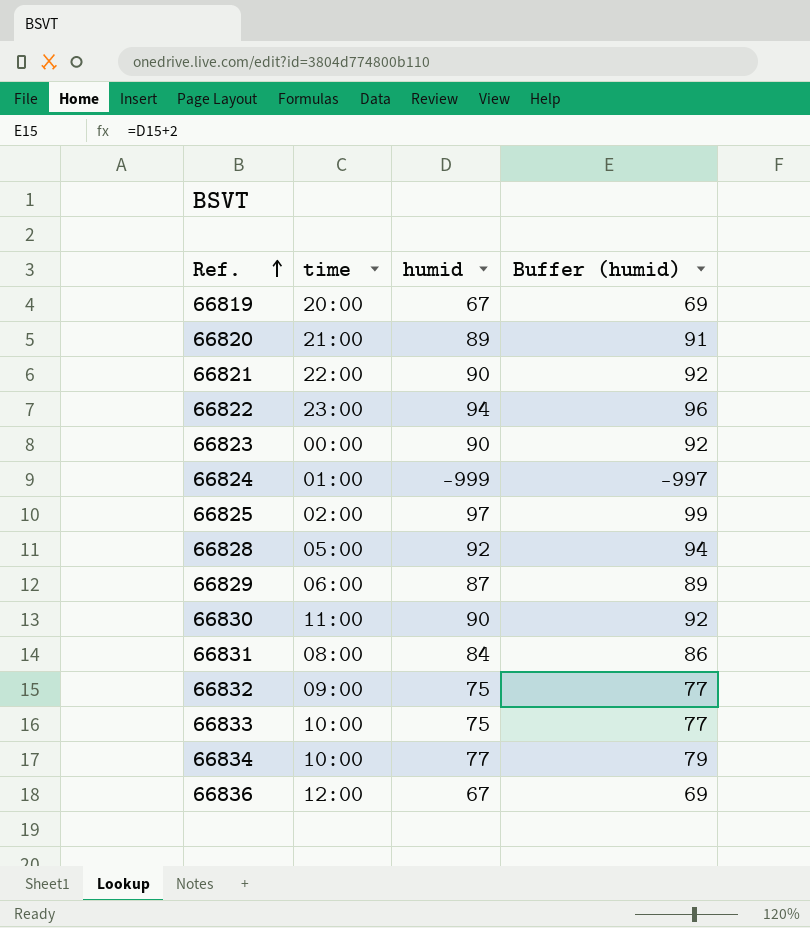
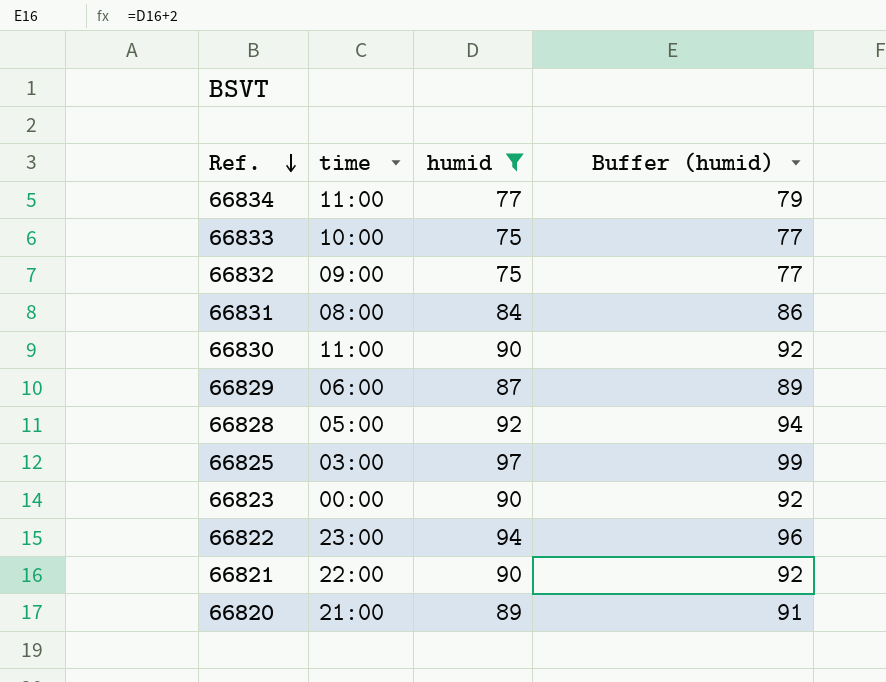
filter: none -> humid >= 75
row order: Ref. ascending -> Ref. descending
66834 | time: 10:00 -> 11:00
66825 | time: 02:00 -> 03:00

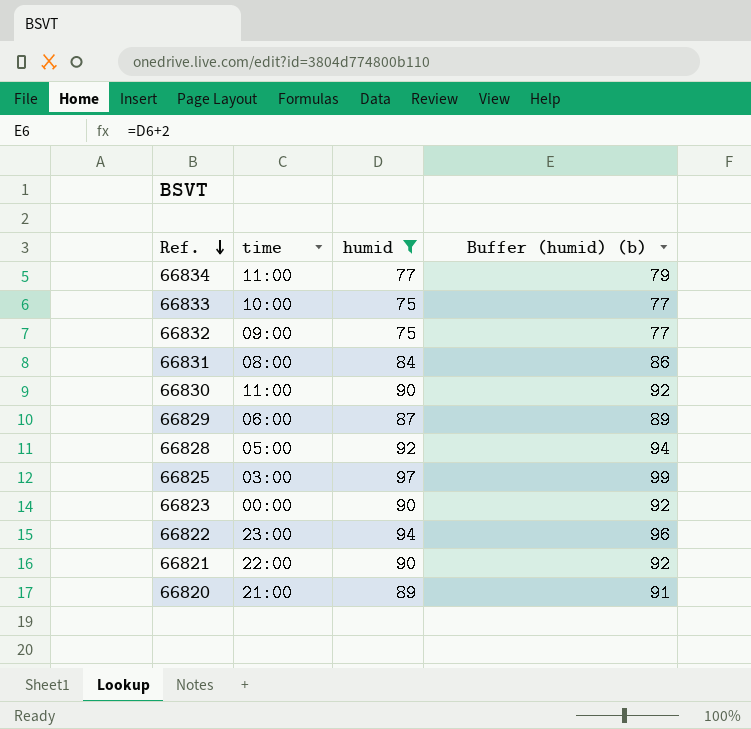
column name: Buffer (humid) -> Buffer (humid) (b)

